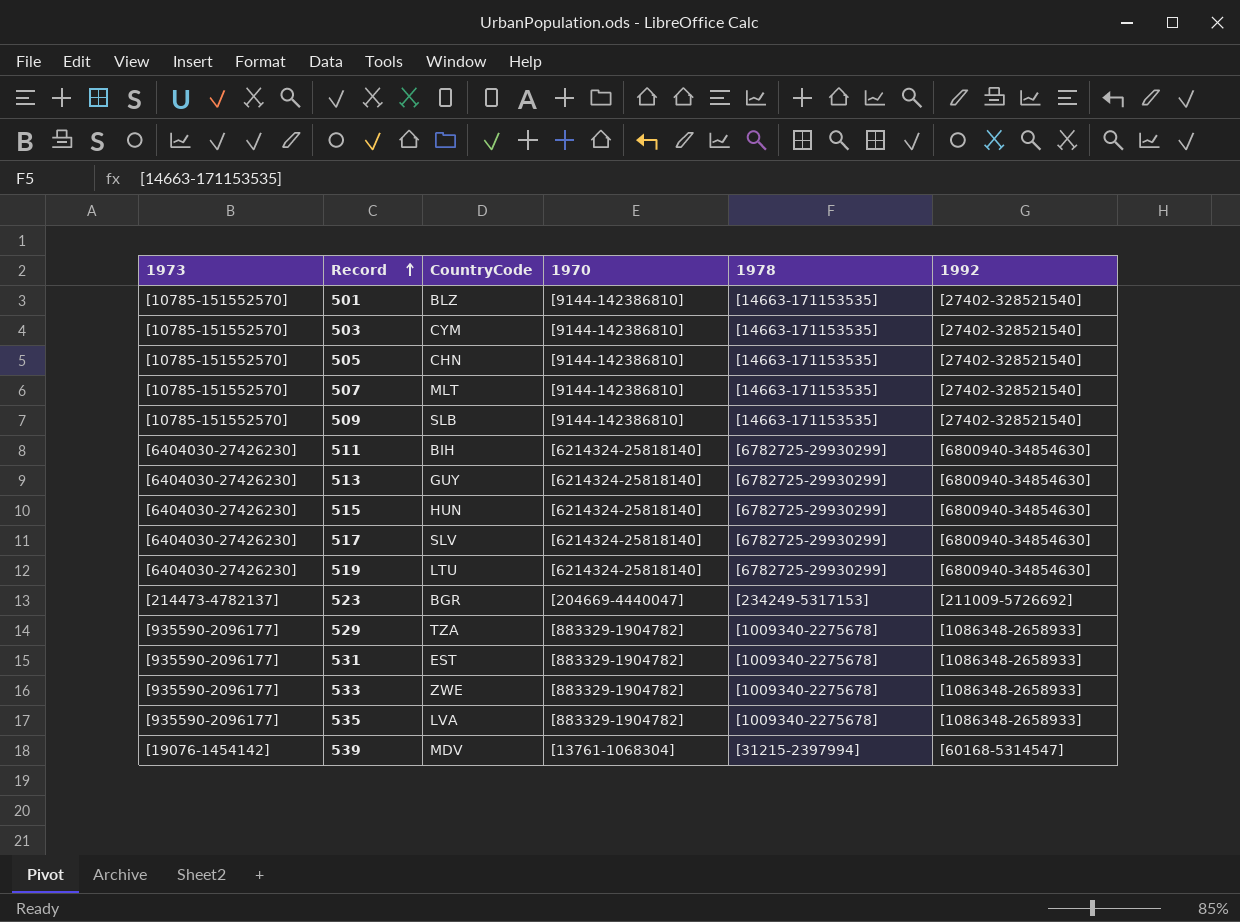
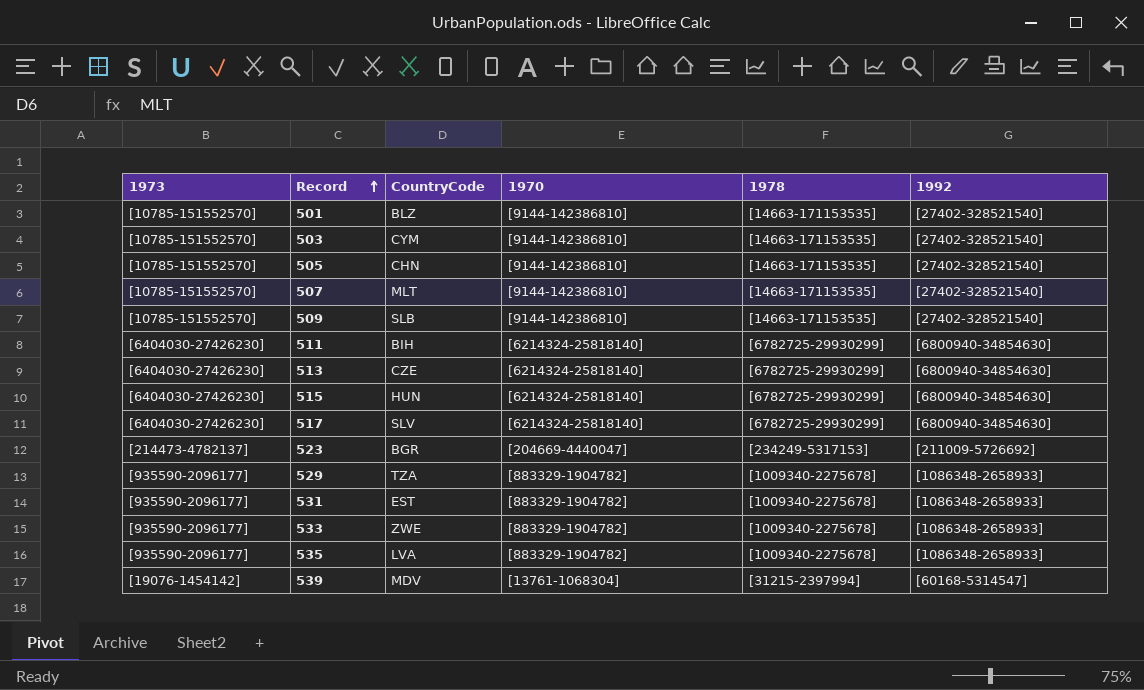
row 519: [6404030-27426230] | LTU | [6214324-25818140] | [6782725-29930299] | [6800940-34854630] -> none
513 | CountryCode: GUY -> CZE

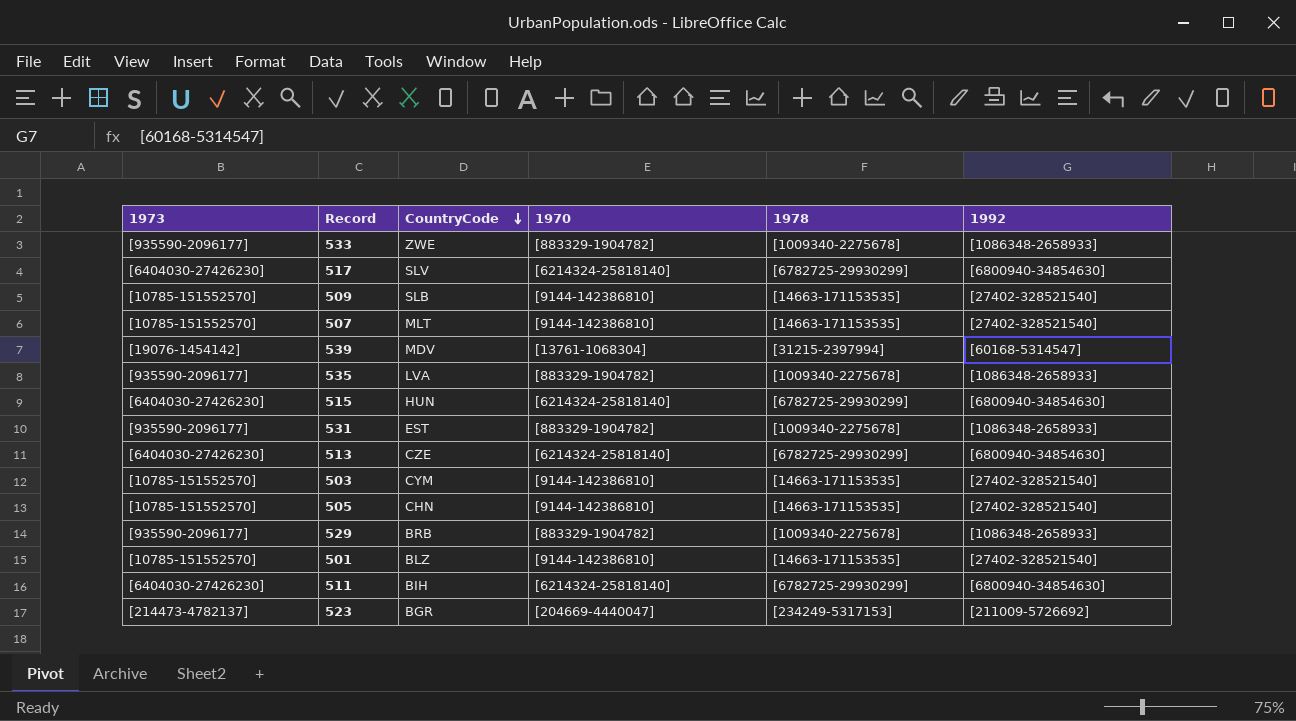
row order: Record ascending -> CountryCode descending
529 | CountryCode: TZA -> BRB

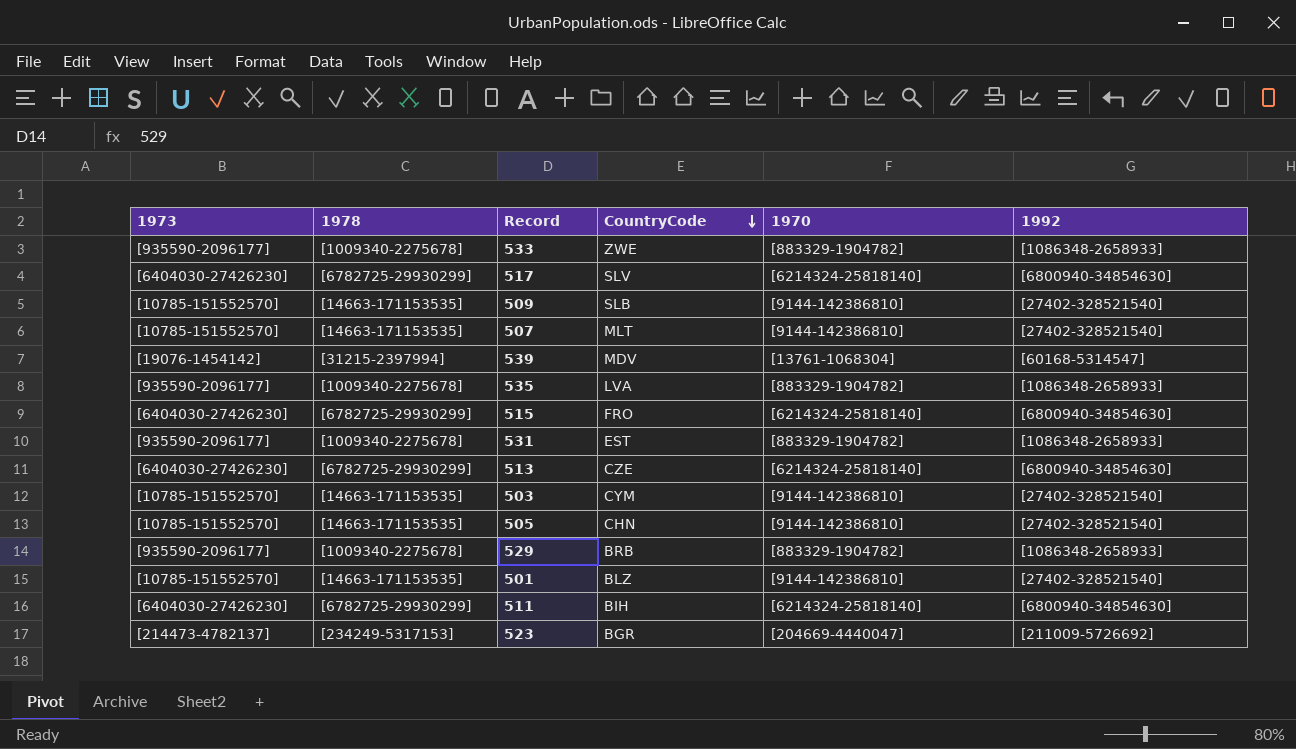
column 1978 | position: 5 -> 2
515 | CountryCode: HUN -> FRO

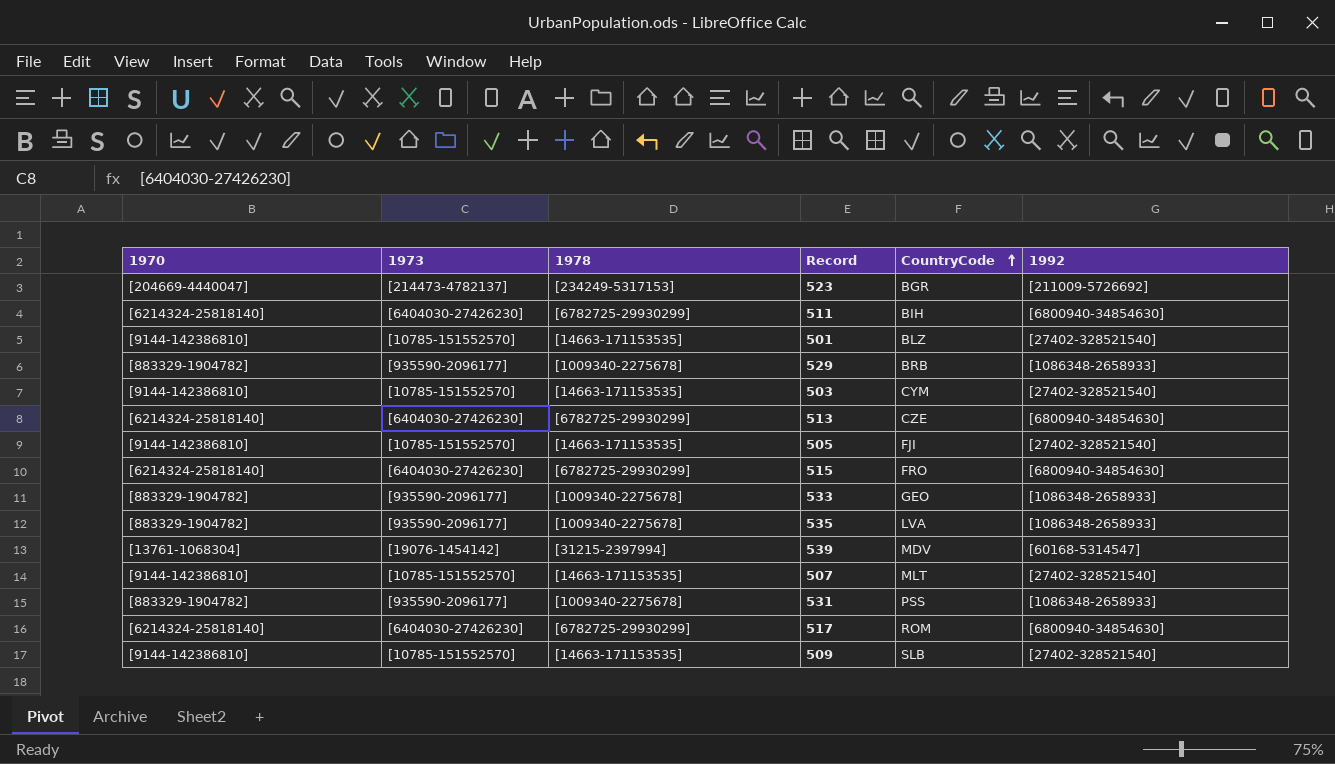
row order: CountryCode descending -> CountryCode ascending
column 1970 | position: 5 -> 1
505 | CountryCode: CHN -> FJI
533 | CountryCode: ZWE -> GEO
531 | CountryCode: EST -> PSS
517 | CountryCode: SLV -> ROM

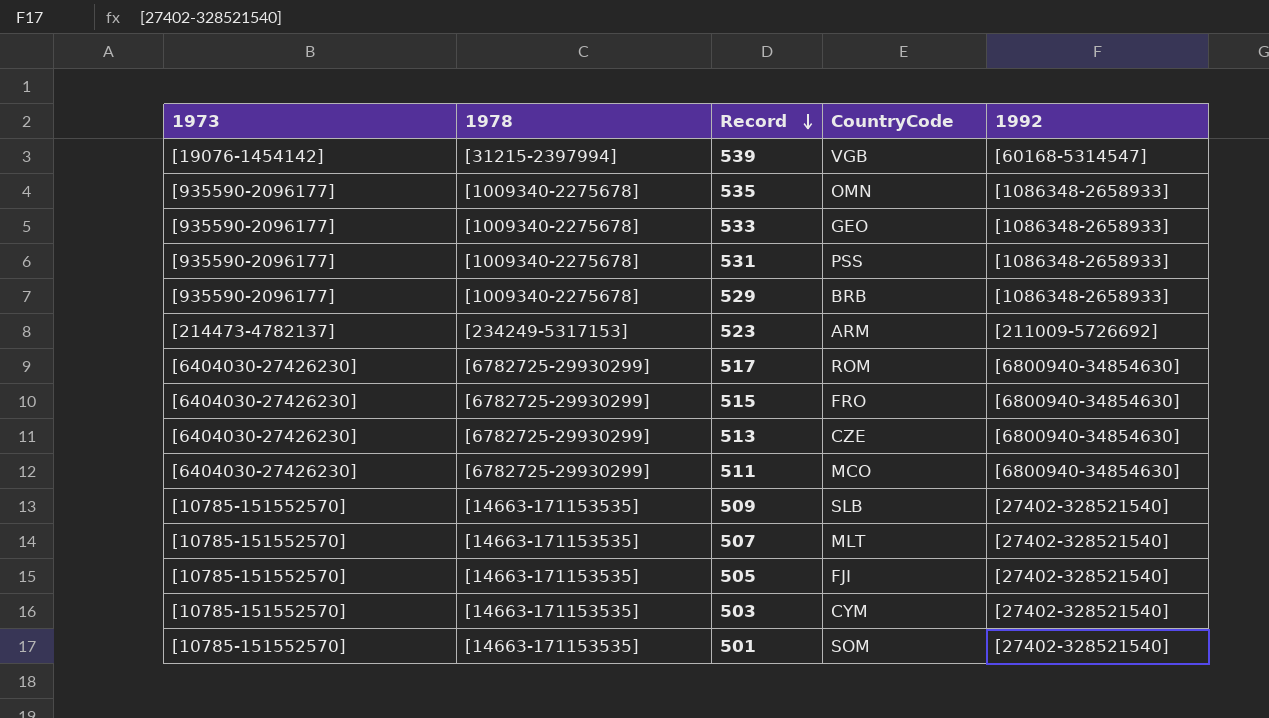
row order: CountryCode ascending -> Record descending
column 1970 | position: 1 -> none
539 | CountryCode: MDV -> VGB
535 | CountryCode: LVA -> OMN
523 | CountryCode: BGR -> ARM
511 | CountryCode: BIH -> MCO
501 | CountryCode: BLZ -> SOM

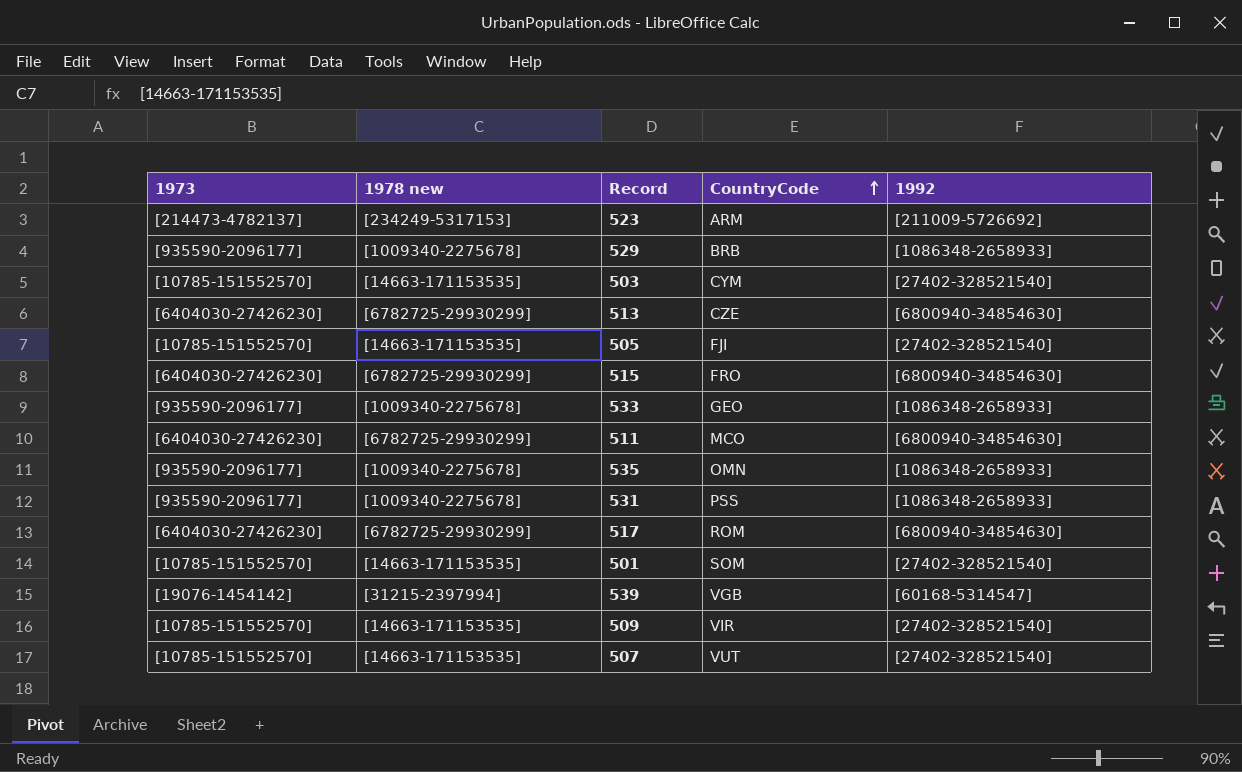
row order: Record descending -> CountryCode ascending
column name: 1978 -> 1978 new
509 | CountryCode: SLB -> VIR
507 | CountryCode: MLT -> VUT

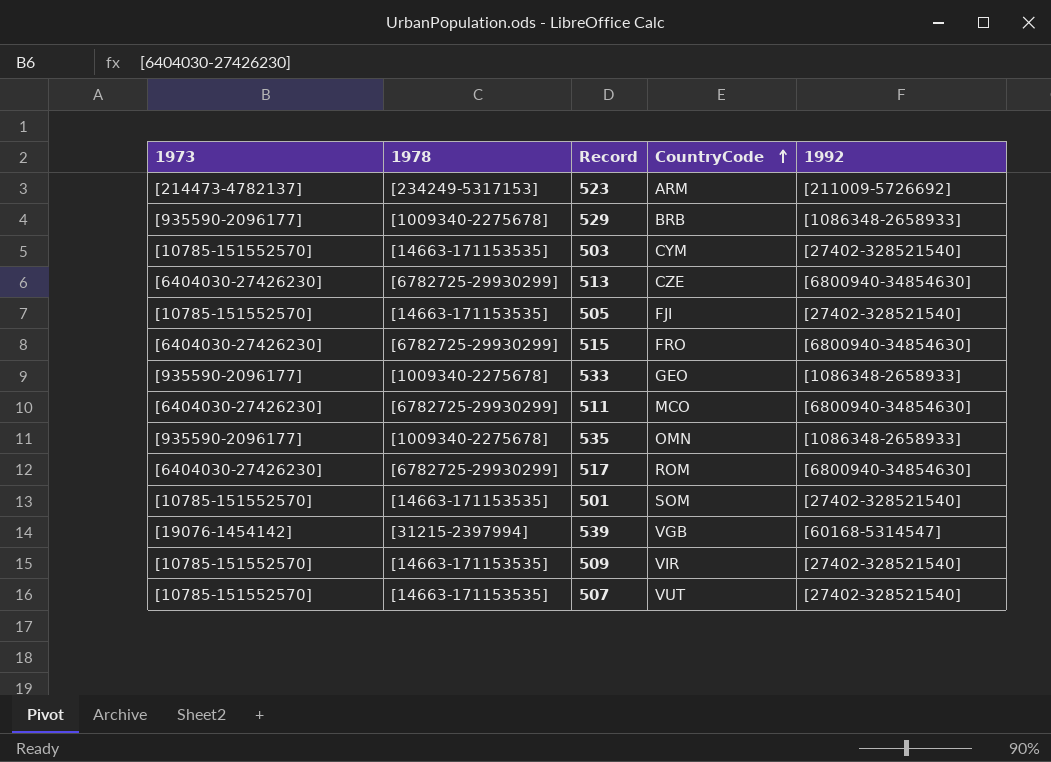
column name: 1978 new -> 1978
row 531: [935590-2096177] | [1009340-2275678] | PSS | [1086348-2658933] -> none

